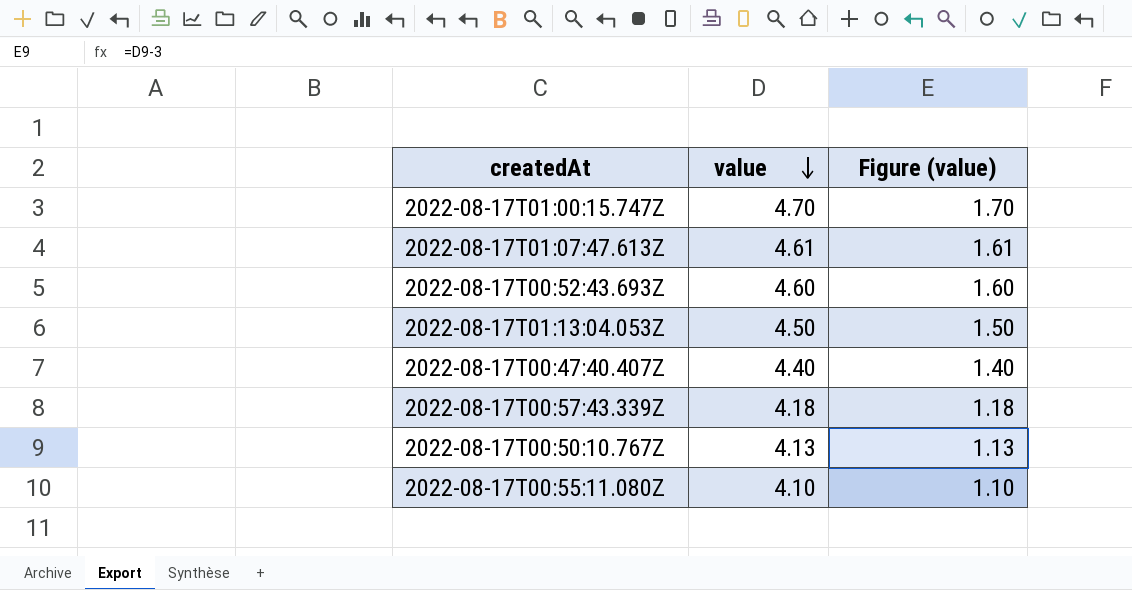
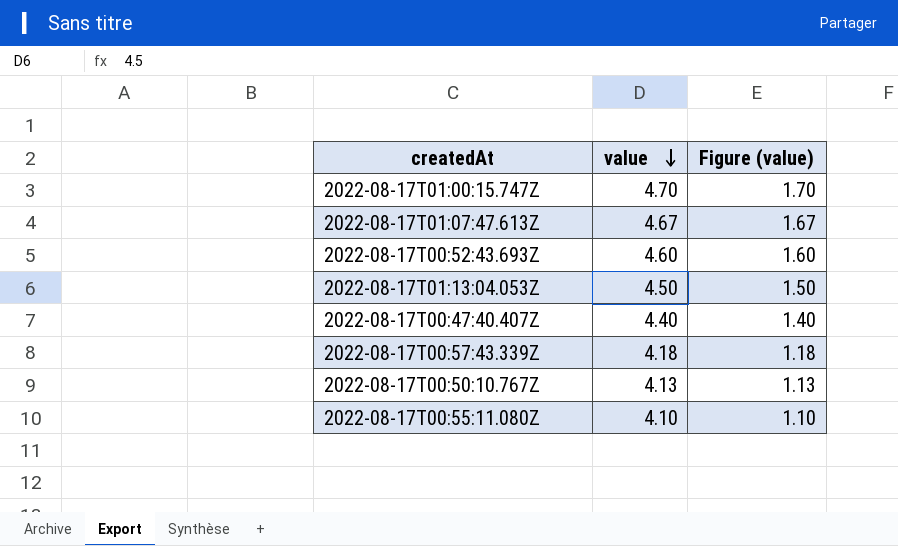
2022-08-17T01:07:47.613Z | value: 4.61 -> 4.67
2022-08-17T01:07:47.613Z | Figure (value): 1.61 -> 1.67

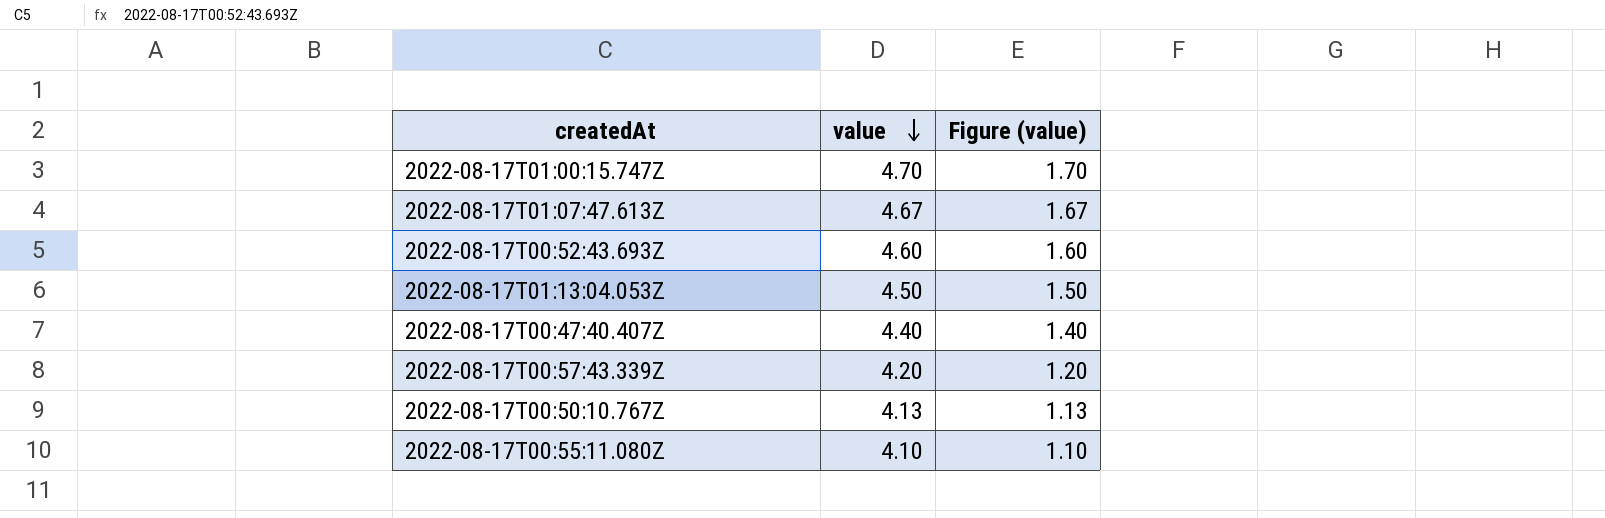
2022-08-17T00:57:43.339Z | value: 4.18 -> 4.20
2022-08-17T00:57:43.339Z | Figure (value): 1.18 -> 1.20

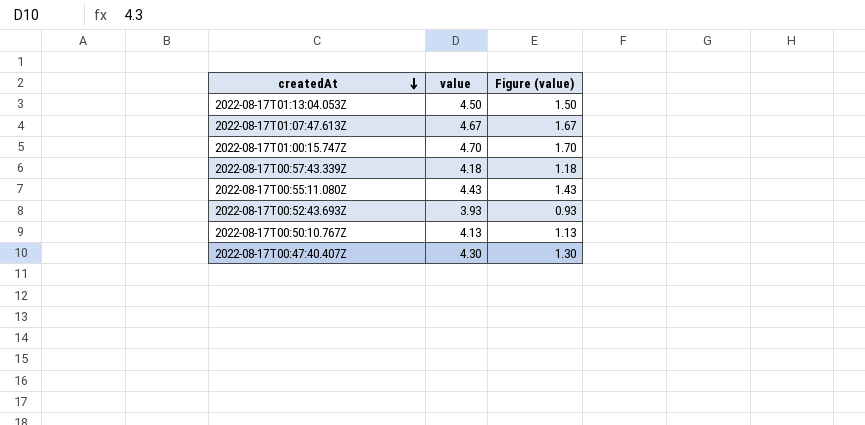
row order: value descending -> createdAt descending
2022-08-17T00:57:43.339Z | value: 4.20 -> 4.18
2022-08-17T00:57:43.339Z | Figure (value): 1.20 -> 1.18
2022-08-17T00:55:11.080Z | value: 4.10 -> 4.43
2022-08-17T00:55:11.080Z | Figure (value): 1.10 -> 1.43
2022-08-17T00:52:43.693Z | value: 4.60 -> 3.93
2022-08-17T00:52:43.693Z | Figure (value): 1.60 -> 0.93
2022-08-17T00:47:40.407Z | value: 4.40 -> 4.30
2022-08-17T00:47:40.407Z | Figure (value): 1.40 -> 1.30

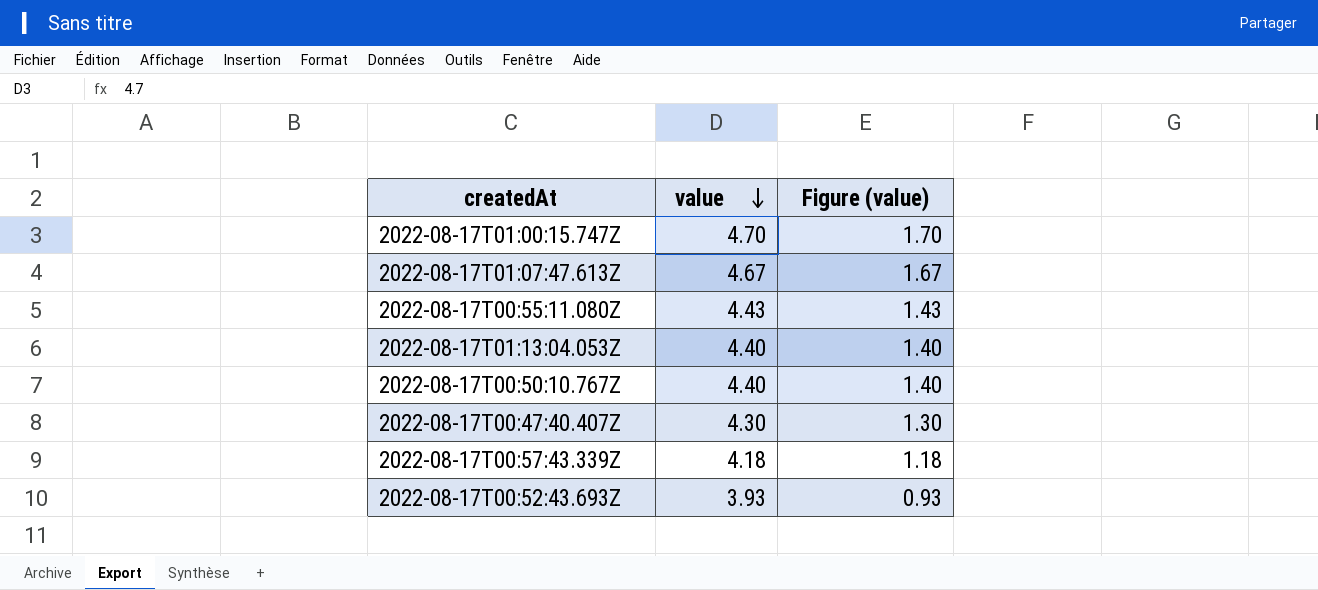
row order: createdAt descending -> value descending
2022-08-17T01:13:04.053Z | value: 4.50 -> 4.40
2022-08-17T01:13:04.053Z | Figure (value): 1.50 -> 1.40
2022-08-17T00:50:10.767Z | value: 4.13 -> 4.40
2022-08-17T00:50:10.767Z | Figure (value): 1.13 -> 1.40

